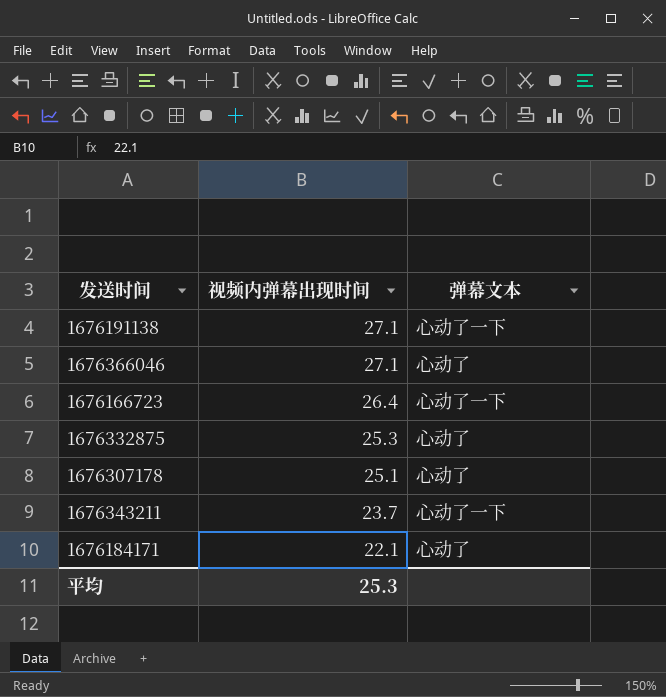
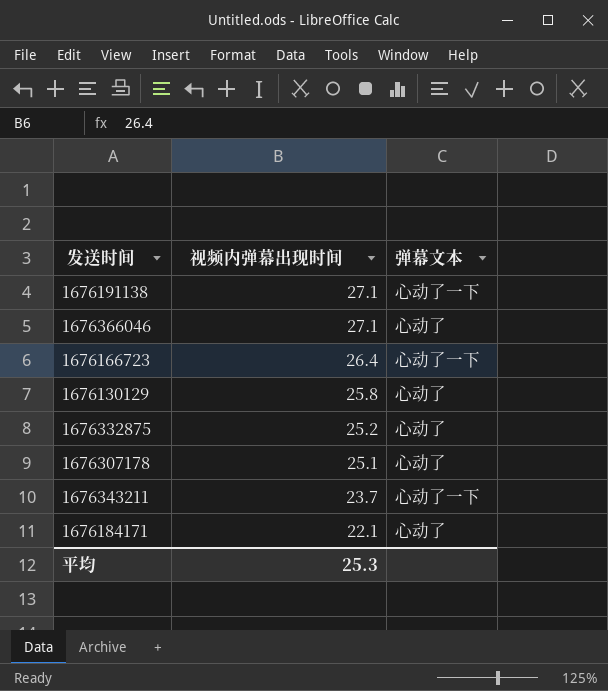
row 1676130129: none -> 25.8 | 心动了
1676332875 | 视频内弹幕出现时间: 25.3 -> 25.2

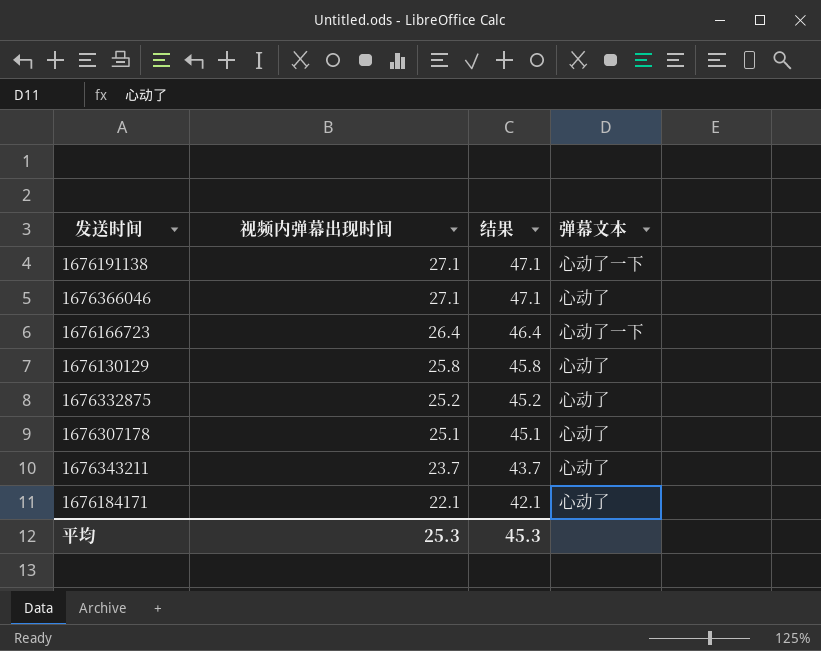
column 结果 | formula: none -> [视频内弹幕出现时间] + 20
1676343211 | 弹幕文本: 心动了一下 -> 心动了

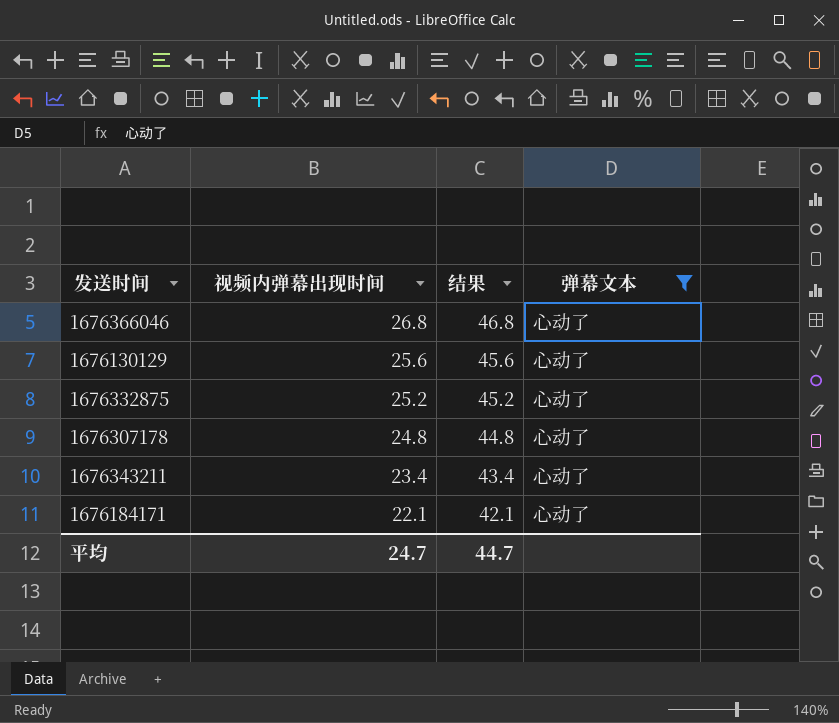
filter: none -> 弹幕文本 = 心动了
1676366046 | 视频内弹幕出现时间: 27.1 -> 26.8
1676366046 | 结果: 47.1 -> 46.8
1676130129 | 视频内弹幕出现时间: 25.8 -> 25.6
1676130129 | 结果: 45.8 -> 45.6
1676307178 | 视频内弹幕出现时间: 25.1 -> 24.8
1676307178 | 结果: 45.1 -> 44.8
1676343211 | 视频内弹幕出现时间: 23.7 -> 23.4
1676343211 | 结果: 43.7 -> 43.4
平均 | 视频内弹幕出现时间: 25.3 -> 24.7
平均 | 结果: 45.3 -> 44.7

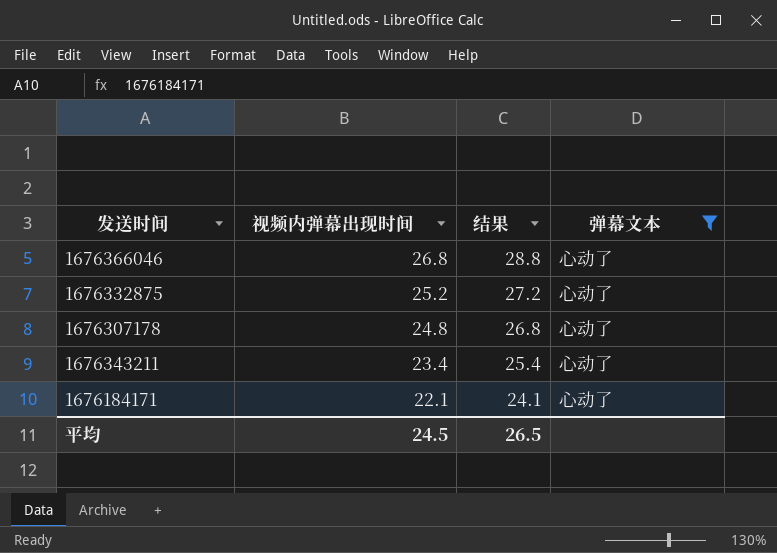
column 结果 | formula: [视频内弹幕出现时间] + 20 -> [视频内弹幕出现时间] + 2
row 1676130129: 25.6 | 45.6 | 心动了 -> none
平均 | 视频内弹幕出现时间: 24.7 -> 24.5
平均 | 结果: 44.7 -> 26.5

